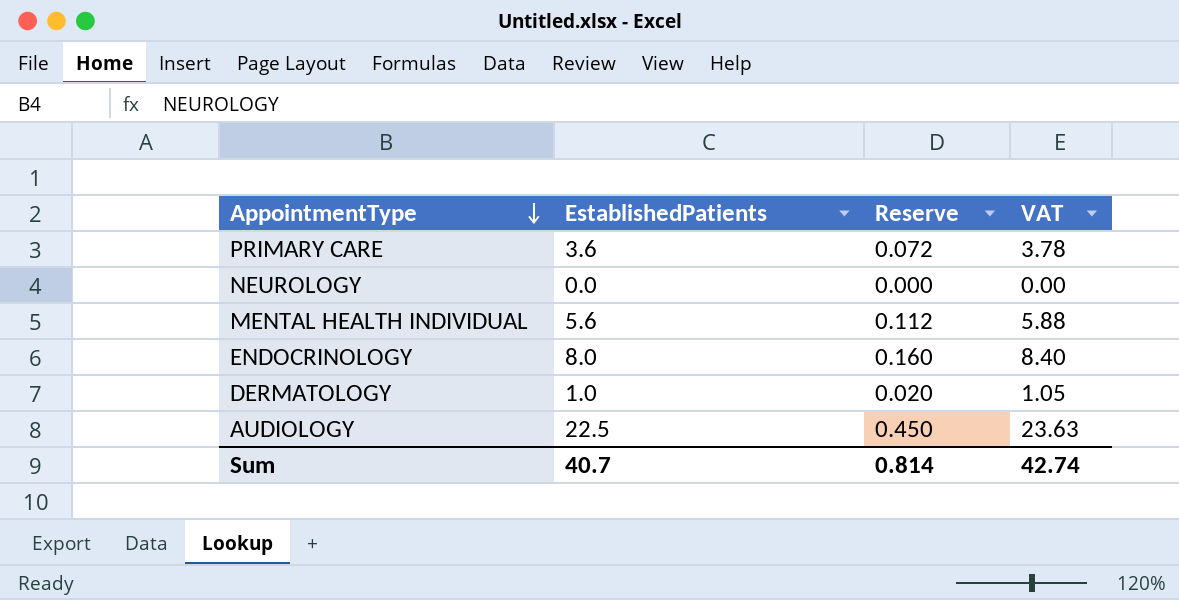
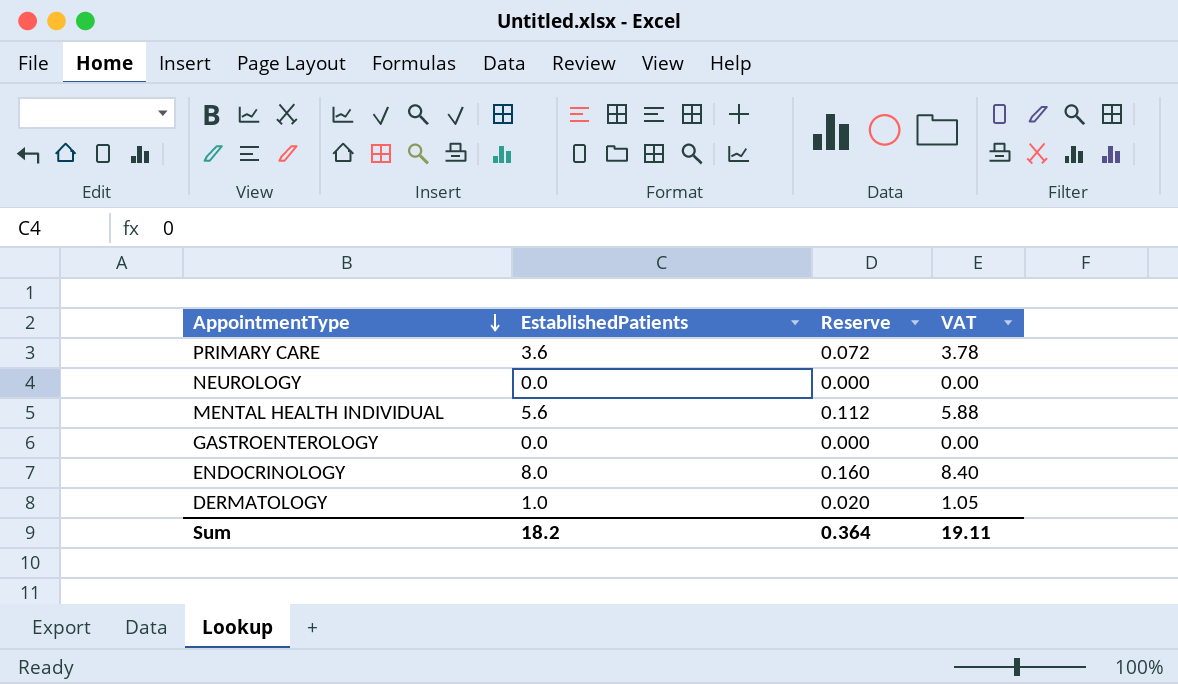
row AUDIOLOGY: 22.5 | 0.450 | 23.63 -> none
row GASTROENTEROLOGY: none -> 0.0 | 0.000 | 0.00
Sum | EstablishedPatients: 40.7 -> 18.2
Sum | Reserve: 0.814 -> 0.364
Sum | VAT: 42.74 -> 19.11

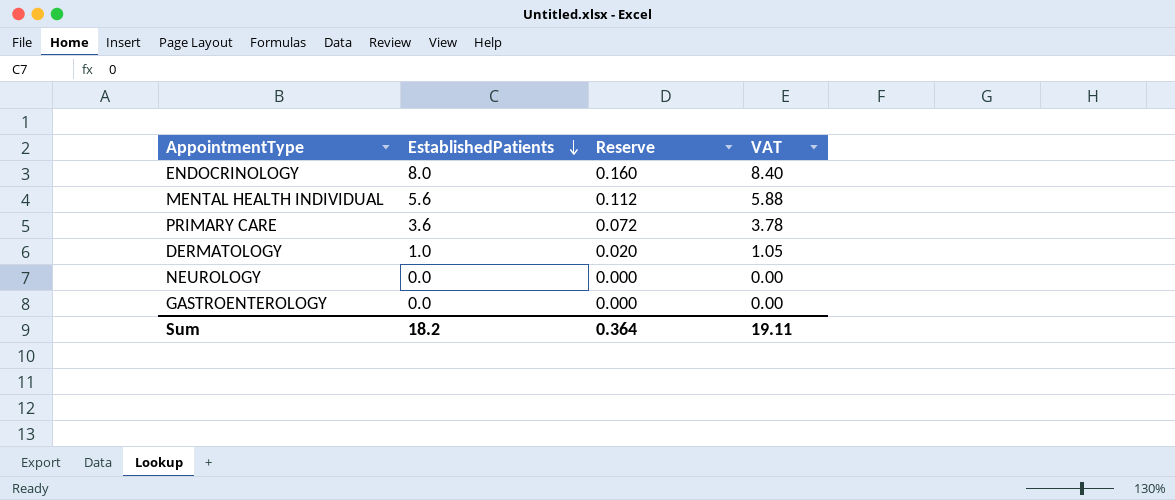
row order: AppointmentType descending -> EstablishedPatients descending

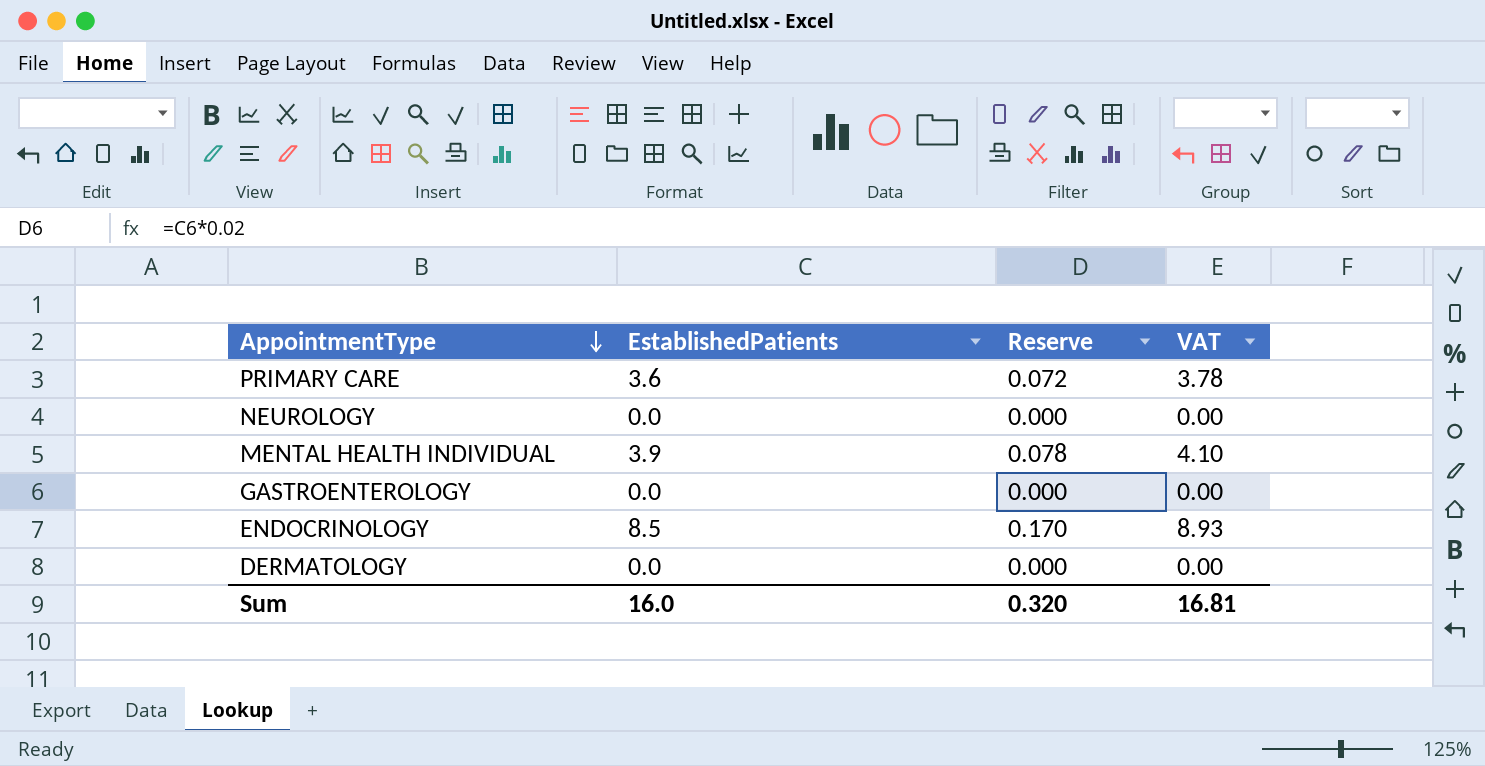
row order: EstablishedPatients descending -> AppointmentType descending
MENTAL HEALTH INDIVIDUAL | EstablishedPatients: 5.6 -> 3.9
MENTAL HEALTH INDIVIDUAL | Reserve: 0.112 -> 0.078
MENTAL HEALTH INDIVIDUAL | VAT: 5.88 -> 4.10
ENDOCRINOLOGY | EstablishedPatients: 8.0 -> 8.5
ENDOCRINOLOGY | Reserve: 0.160 -> 0.170
ENDOCRINOLOGY | VAT: 8.40 -> 8.93
DERMATOLOGY | EstablishedPatients: 1.0 -> 0.0
DERMATOLOGY | Reserve: 0.020 -> 0.000
DERMATOLOGY | VAT: 1.05 -> 0.00
Sum | EstablishedPatients: 18.2 -> 16.0
Sum | Reserve: 0.364 -> 0.320
Sum | VAT: 19.11 -> 16.81

